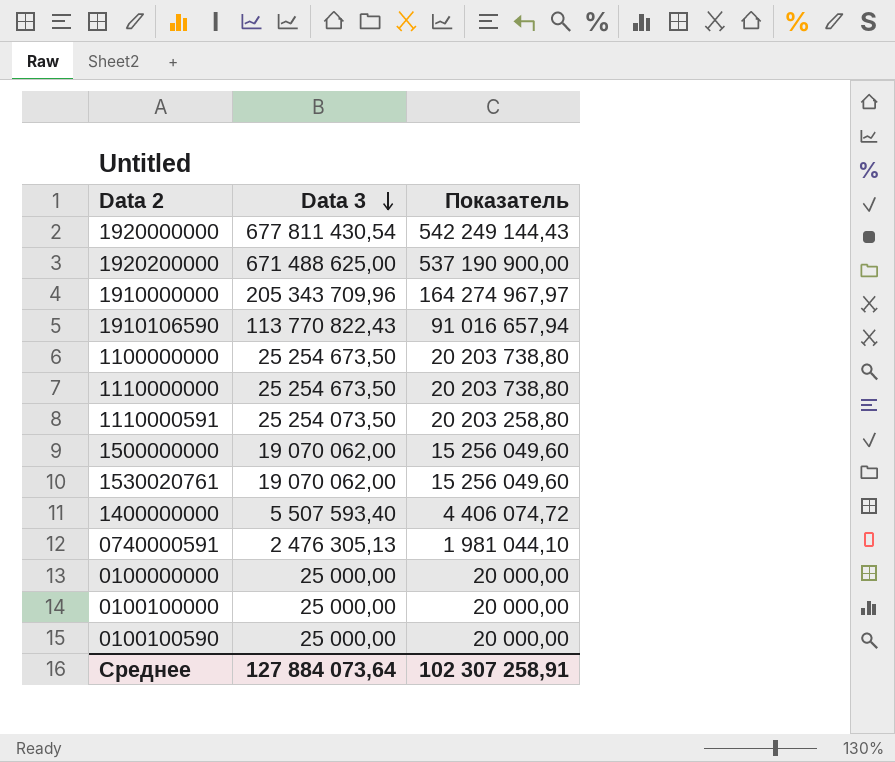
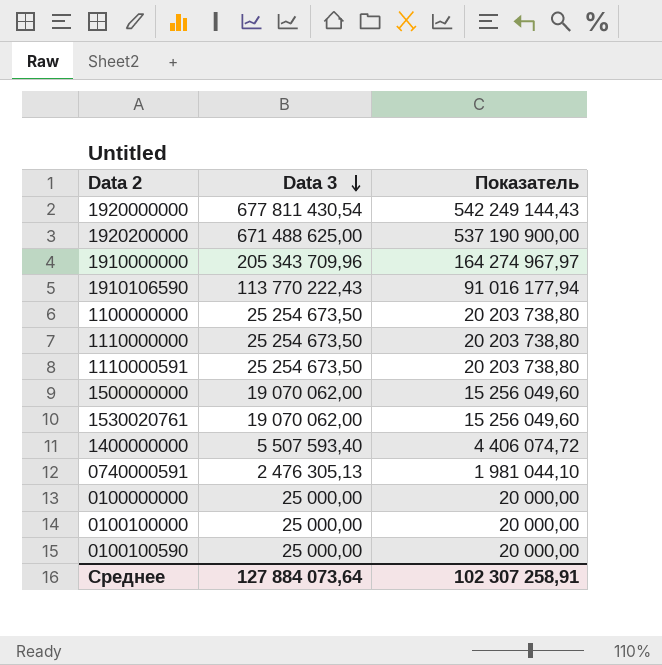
1910106590 | Data 3: 113 770 822,43 -> 113 770 222,43
1910106590 | Показатель: 91 016 657,94 -> 91 016 177,94
1110000591 | Data 3: 25 254 073,50 -> 25 254 673,50
1110000591 | Показатель: 20 203 258,80 -> 20 203 738,80

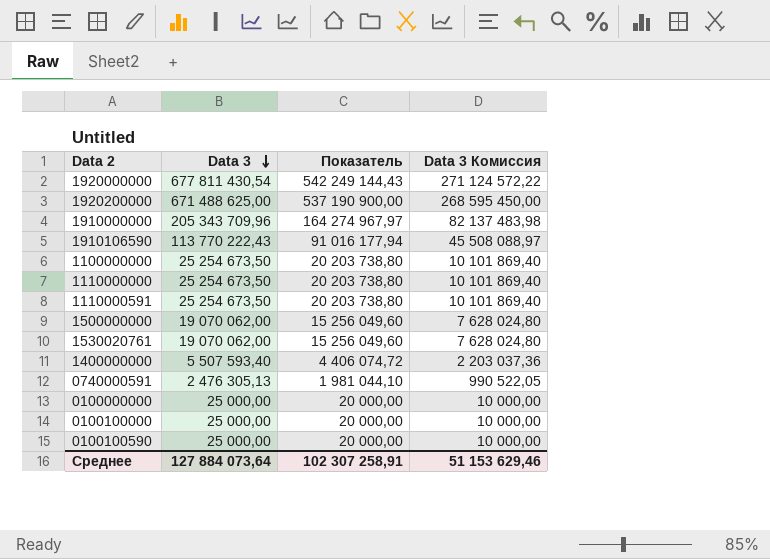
column Data 3 Комиссия | formula: none -> [Data 3] * 0,4

